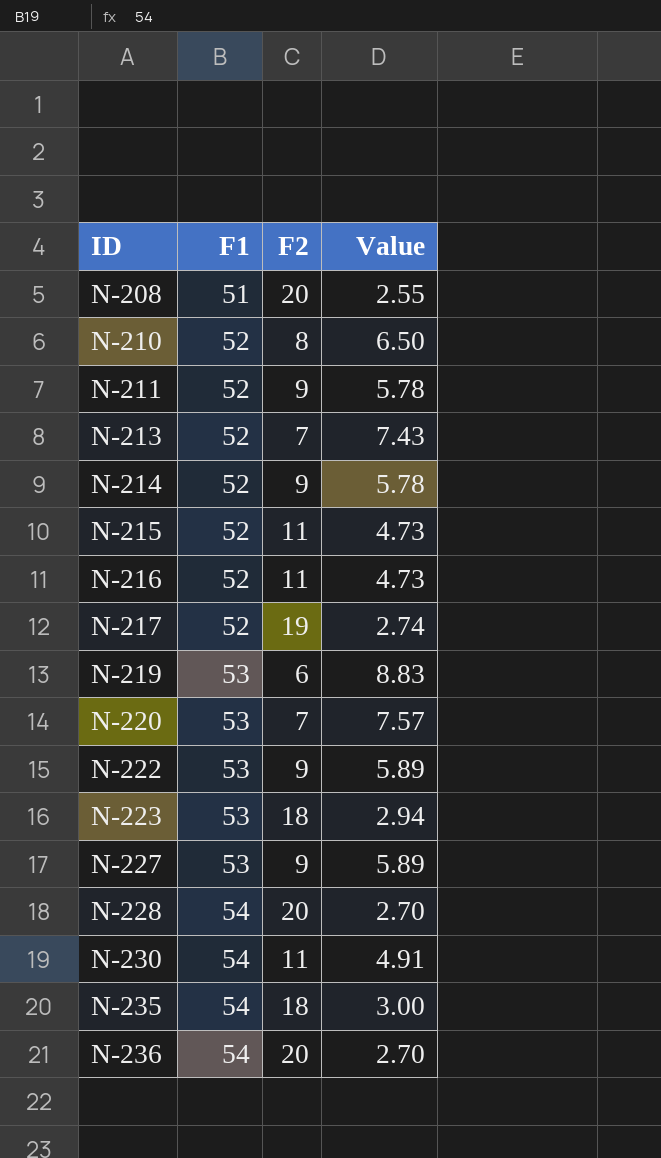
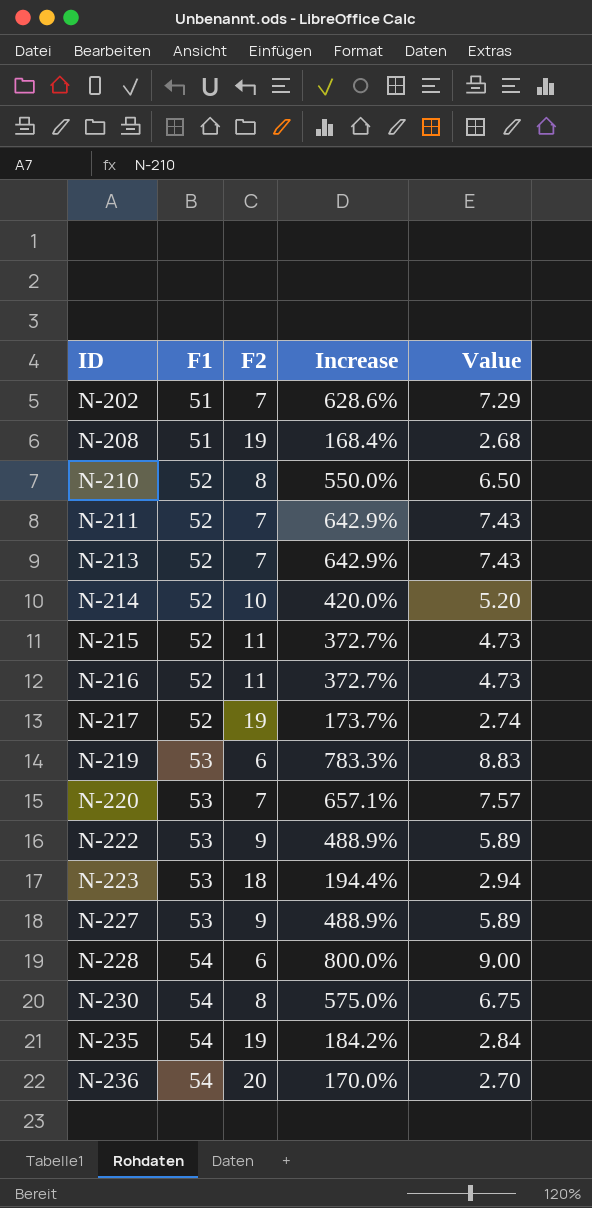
column Increase | formula: none -> ([F1] - [F2]) / [F2]
row N-202: none -> 51 | 7 | 628.6% | 7.29
N-208 | F2: 20 -> 19
N-208 | Value: 2.55 -> 2.68
N-211 | F2: 9 -> 7
N-211 | Value: 5.78 -> 7.43
N-214 | F2: 9 -> 10
N-214 | Value: 5.78 -> 5.20
N-228 | F2: 20 -> 6
N-228 | Value: 2.70 -> 9.00
N-230 | F2: 11 -> 8
N-230 | Value: 4.91 -> 6.75
N-235 | F2: 18 -> 19
N-235 | Value: 3.00 -> 2.84

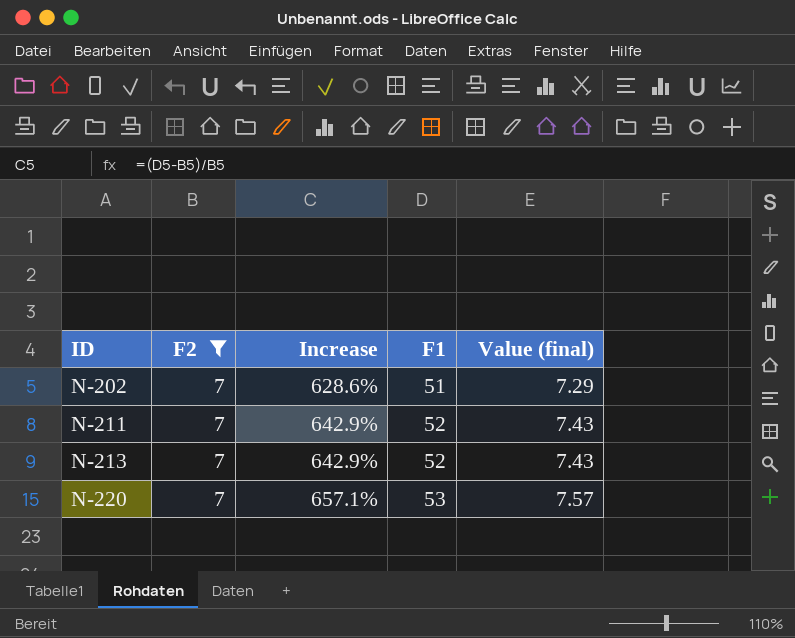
filter: none -> F2 = 7
column F1 | position: 2 -> 4
column name: Value -> Value (final)

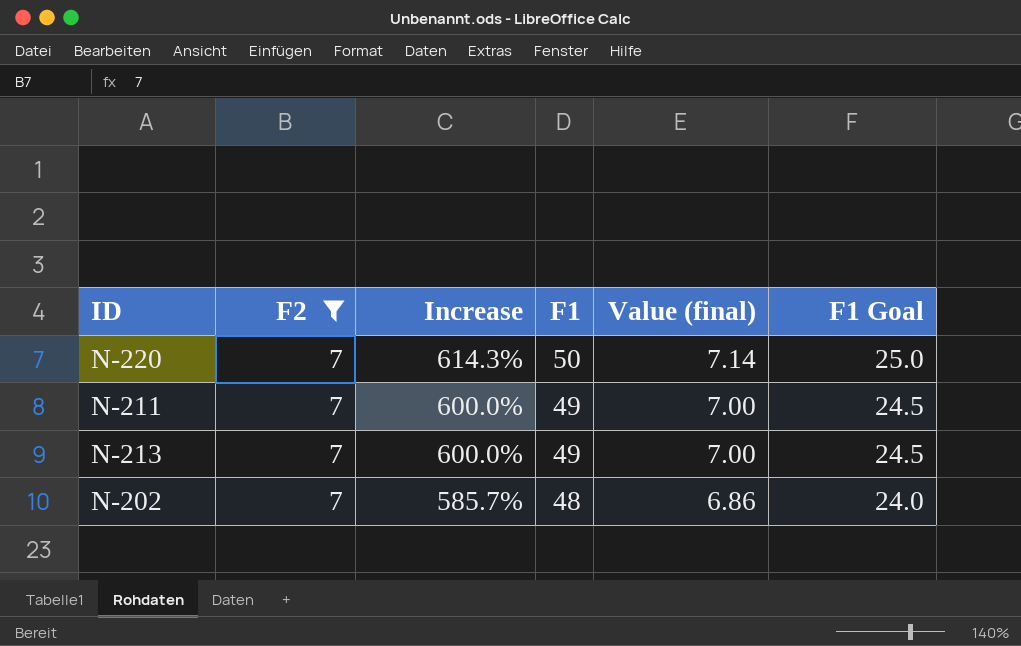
row order: ID ascending -> Increase descending
column F1 Goal | formula: none -> [F1] * 0.5
N-220 | Increase: 657.1% -> 614.3%
N-220 | F1: 53 -> 50
N-220 | Value (final): 7.57 -> 7.14
N-211 | Increase: 642.9% -> 600.0%
N-211 | F1: 52 -> 49
N-211 | Value (final): 7.43 -> 7.00
N-213 | Increase: 642.9% -> 600.0%
N-213 | F1: 52 -> 49
N-213 | Value (final): 7.43 -> 7.00
N-202 | Increase: 628.6% -> 585.7%
N-202 | F1: 51 -> 48
N-202 | Value (final): 7.29 -> 6.86

